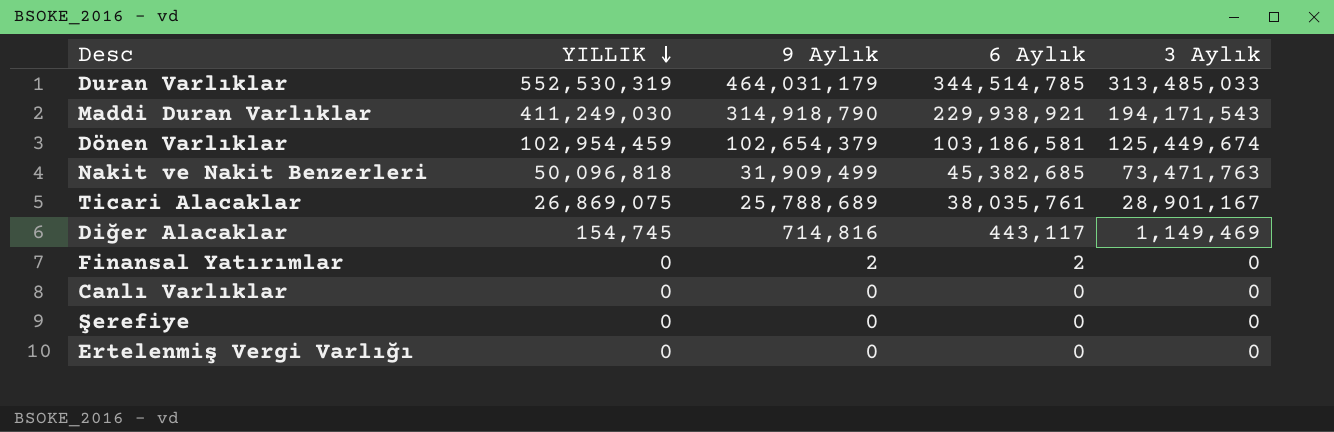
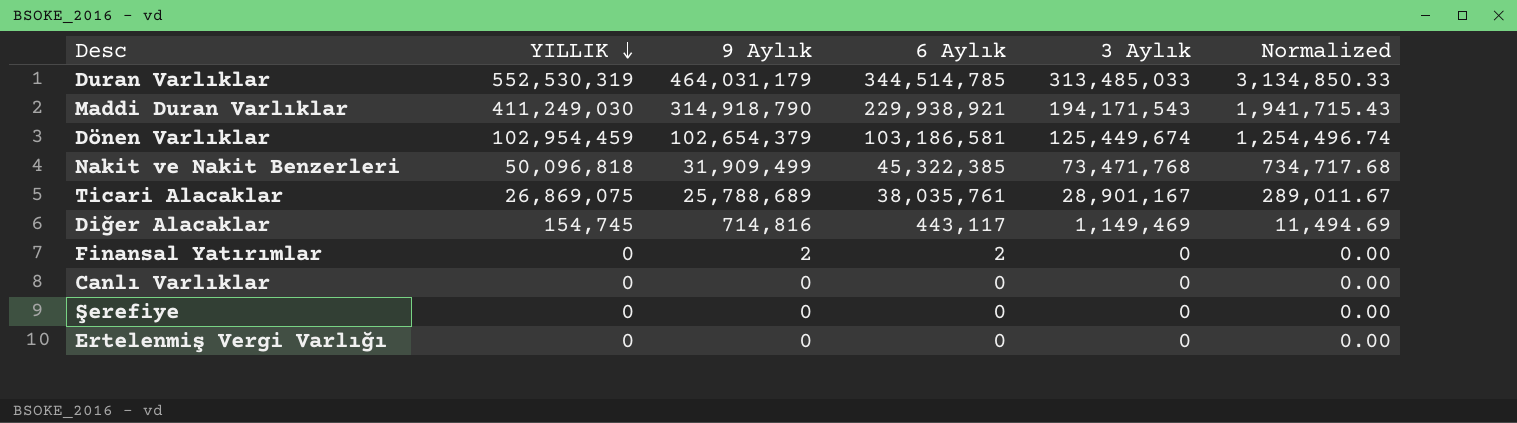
column Normalized | formula: none -> [3 Aylık] * 0.01
Nakit ve Nakit Benzerleri | 6 Aylık: 45,382,685 -> 45,322,385
Nakit ve Nakit Benzerleri | 3 Aylık: 73,471,763 -> 73,471,768

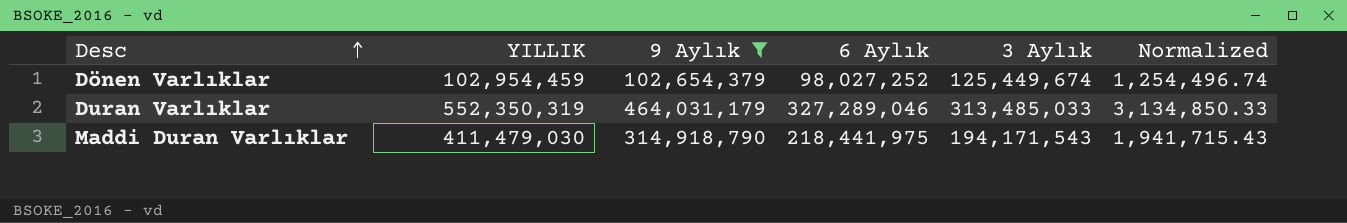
filter: none -> 9 Aylık >= 102,654,379
row order: YILLIK descending -> Desc ascending
Dönen Varlıklar | 6 Aylık: 103,186,581 -> 98,027,252
Duran Varlıklar | YILLIK: 552,530,319 -> 552,350,319
Duran Varlıklar | 6 Aylık: 344,514,785 -> 327,289,046
Maddi Duran Varlıklar | YILLIK: 411,249,030 -> 411,479,030
Maddi Duran Varlıklar | 6 Aylık: 229,938,921 -> 218,441,975

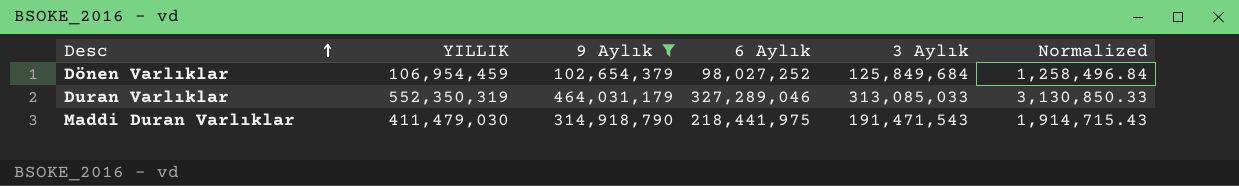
Dönen Varlıklar | YILLIK: 102,954,459 -> 106,954,459
Dönen Varlıklar | 3 Aylık: 125,449,674 -> 125,849,684
Dönen Varlıklar | Normalized: 1,254,496.74 -> 1,258,496.84
Duran Varlıklar | 3 Aylık: 313,485,033 -> 313,085,033
Duran Varlıklar | Normalized: 3,134,850.33 -> 3,130,850.33
Maddi Duran Varlıklar | 3 Aylık: 194,171,543 -> 191,471,543
Maddi Duran Varlıklar | Normalized: 1,941,715.43 -> 1,914,715.43

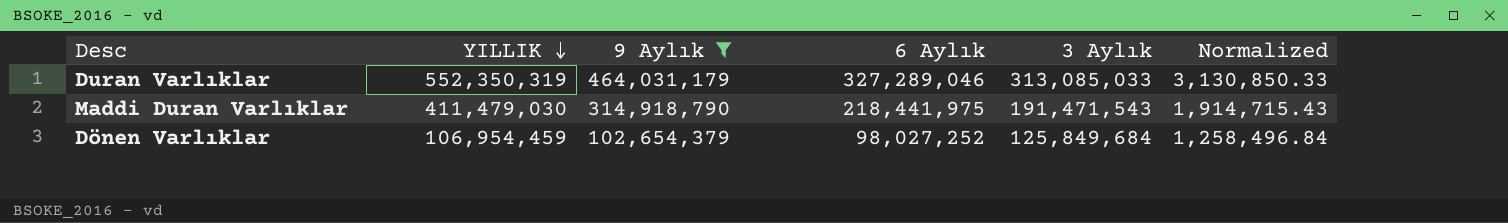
row order: Desc ascending -> YILLIK descending

